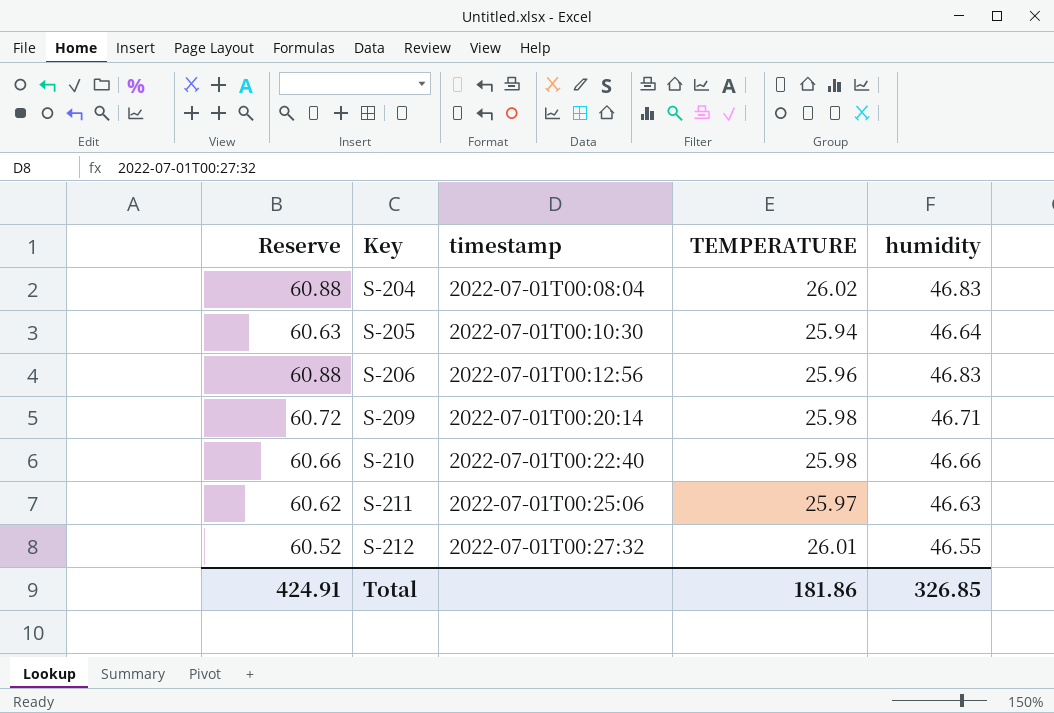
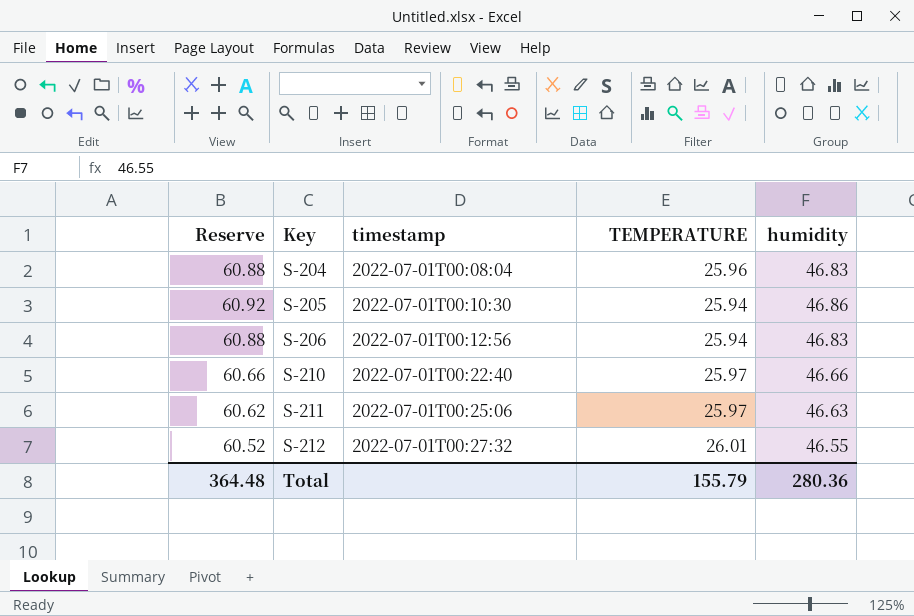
row S-209: 60.72 | 2022-07-01T00:20:14 | 25.98 | 46.71 -> none
S-204 | TEMPERATURE: 26.02 -> 25.96
S-205 | Reserve: 60.63 -> 60.92
S-205 | humidity: 46.64 -> 46.86
S-206 | TEMPERATURE: 25.96 -> 25.94
S-210 | TEMPERATURE: 25.98 -> 25.97
Total | Reserve: 424.91 -> 364.48
Total | TEMPERATURE: 181.86 -> 155.79
Total | humidity: 326.85 -> 280.36

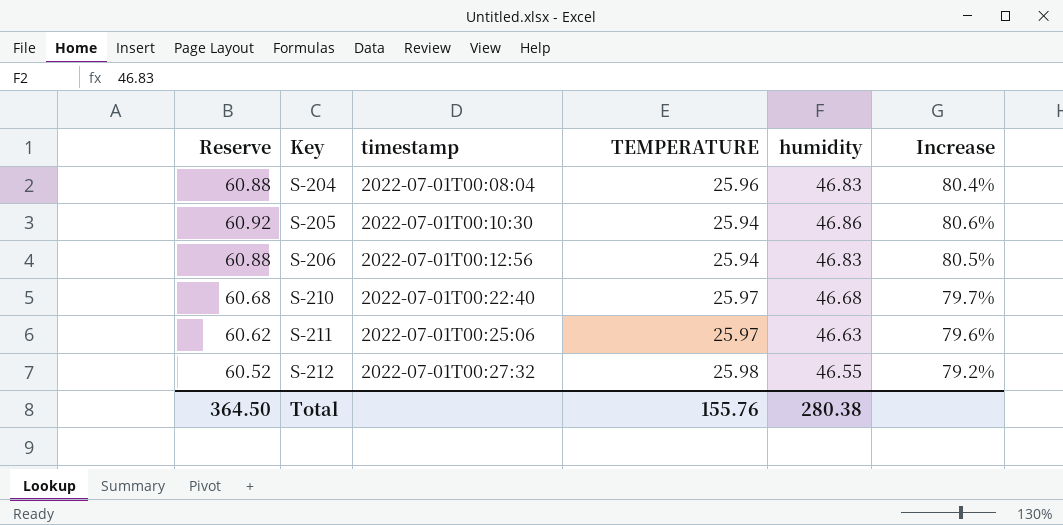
column Increase | formula: none -> ([humidity] - [TEMPERATURE]) / [TEMPERATURE]
S-210 | Reserve: 60.66 -> 60.68
S-210 | humidity: 46.66 -> 46.68
S-212 | TEMPERATURE: 26.01 -> 25.98
Total | Reserve: 364.48 -> 364.50
Total | TEMPERATURE: 155.79 -> 155.76
Total | humidity: 280.36 -> 280.38

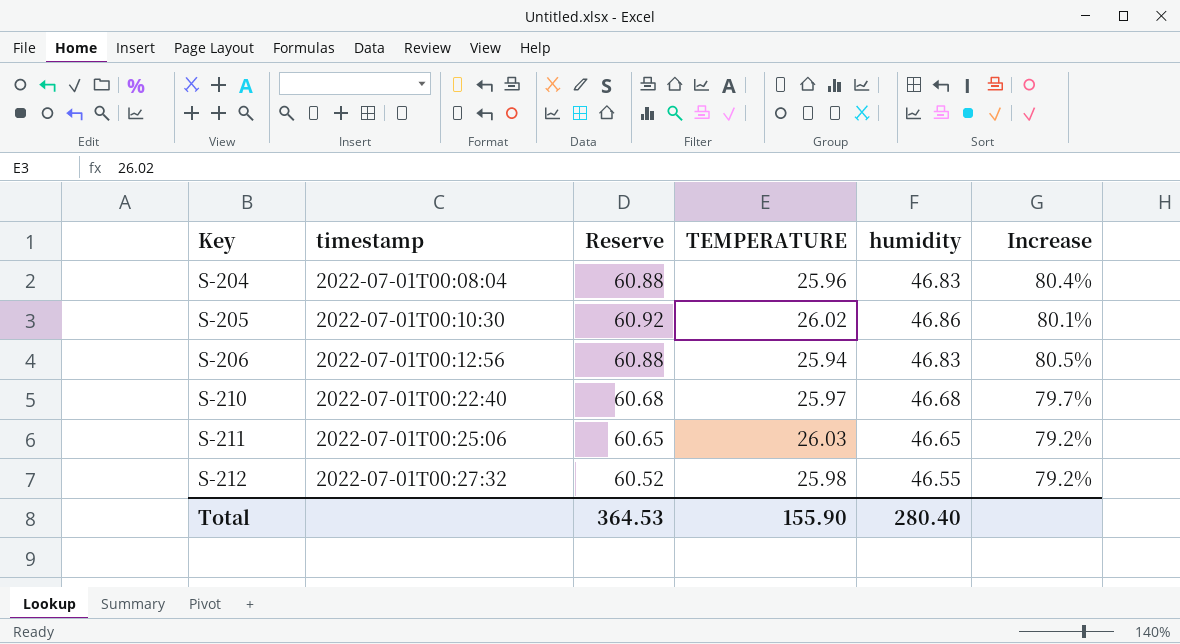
column Reserve | position: 1 -> 3
S-205 | TEMPERATURE: 25.94 -> 26.02
S-205 | Increase: 80.6% -> 80.1%
S-211 | Reserve: 60.62 -> 60.65
S-211 | TEMPERATURE: 25.97 -> 26.03
S-211 | humidity: 46.63 -> 46.65
S-211 | Increase: 79.6% -> 79.2%
Total | Reserve: 364.50 -> 364.53
Total | TEMPERATURE: 155.76 -> 155.90
Total | humidity: 280.38 -> 280.40

